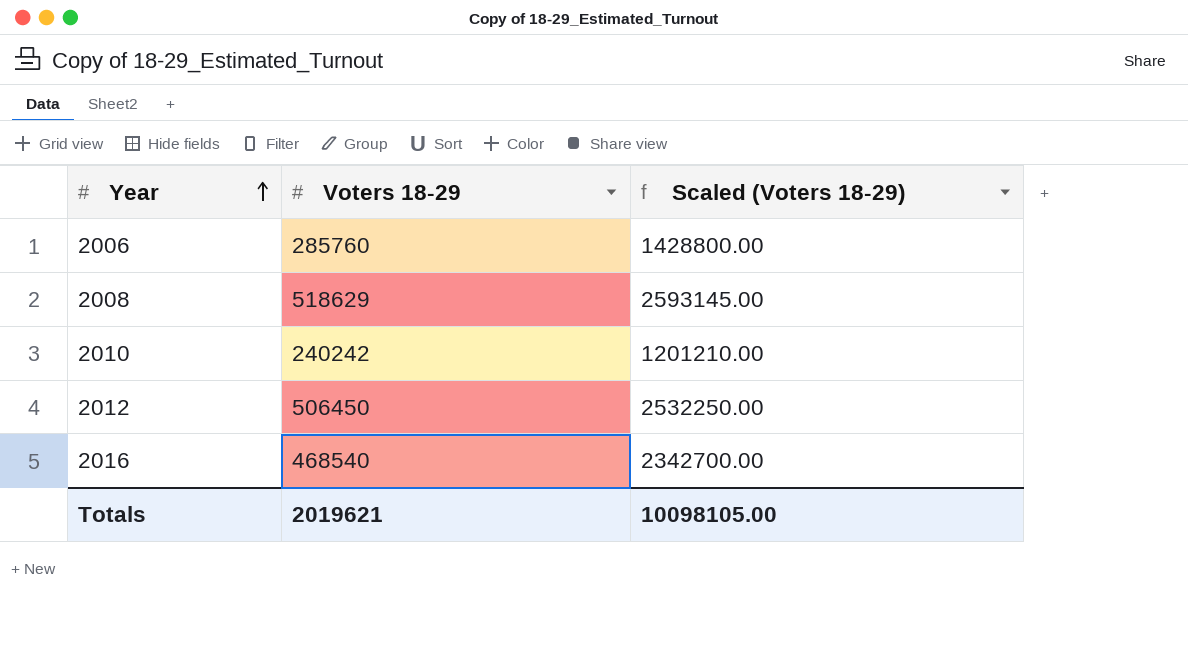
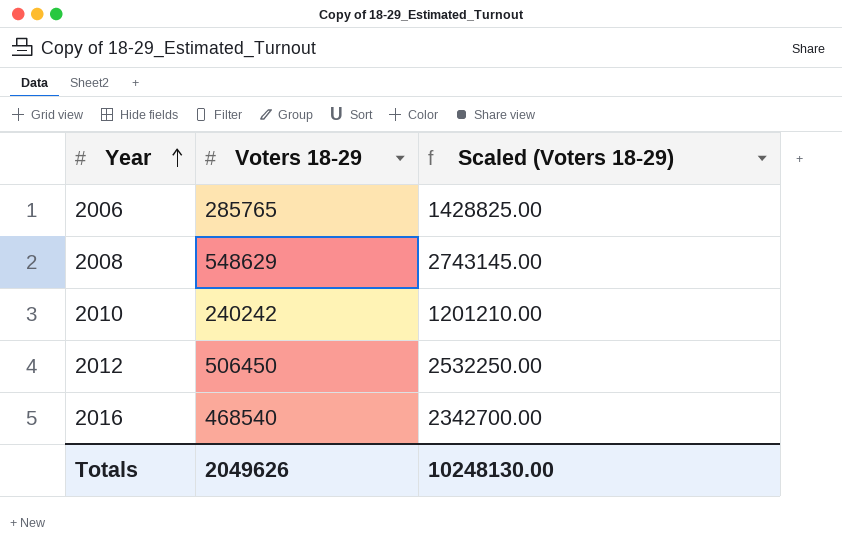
2006 | Voters 18-29: 285760 -> 285765
2006 | Scaled (Voters 18-29): 1428800.00 -> 1428825.00
2008 | Voters 18-29: 518629 -> 548629
2008 | Scaled (Voters 18-29): 2593145.00 -> 2743145.00
Totals | Voters 18-29: 2019621 -> 2049626
Totals | Scaled (Voters 18-29): 10098105.00 -> 10248130.00

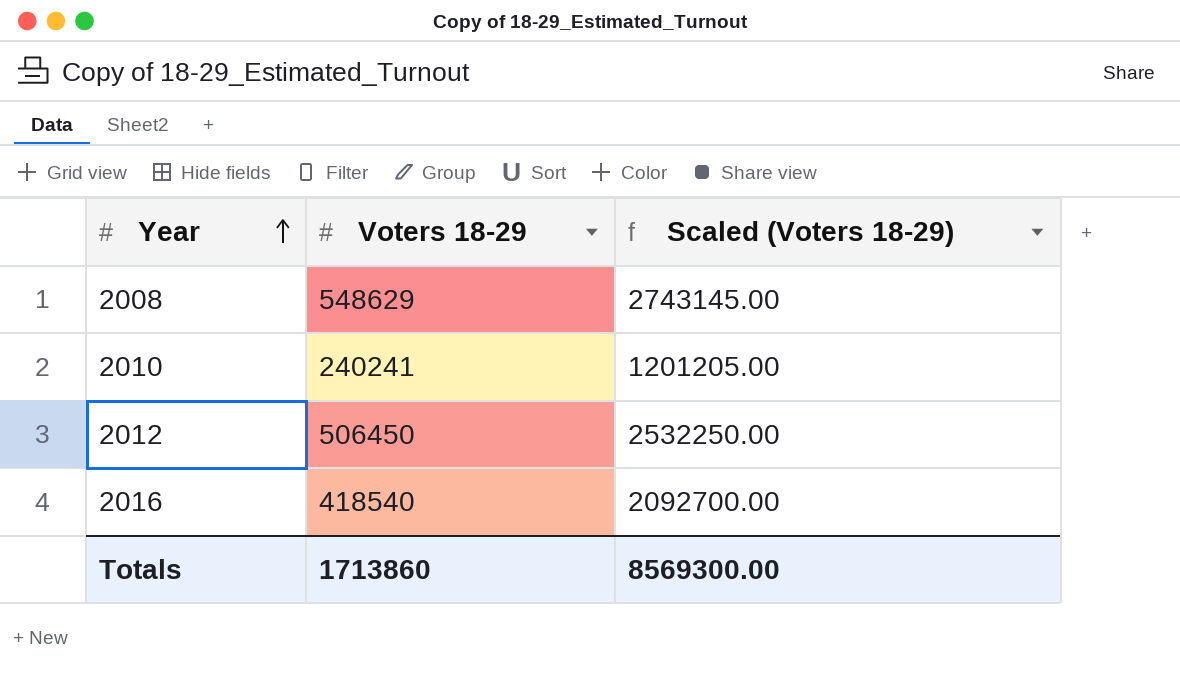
row 2006: 285765 | 1428825.00 -> none
2010 | Voters 18-29: 240242 -> 240241
2010 | Scaled (Voters 18-29): 1201210.00 -> 1201205.00
2016 | Voters 18-29: 468540 -> 418540
2016 | Scaled (Voters 18-29): 2342700.00 -> 2092700.00
Totals | Voters 18-29: 2049626 -> 1713860
Totals | Scaled (Voters 18-29): 10248130.00 -> 8569300.00

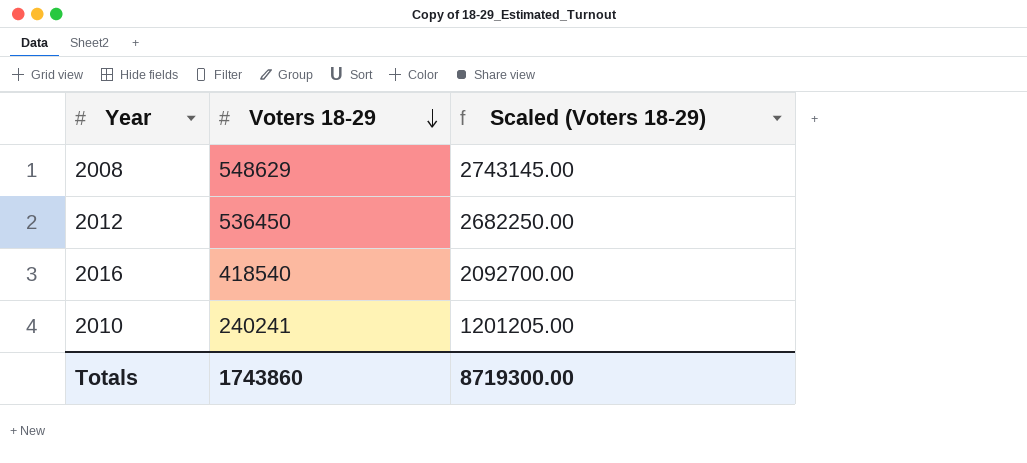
row order: Year ascending -> Voters 18-29 descending
2012 | Voters 18-29: 506450 -> 536450
2012 | Scaled (Voters 18-29): 2532250.00 -> 2682250.00
Totals | Voters 18-29: 1713860 -> 1743860
Totals | Scaled (Voters 18-29): 8569300.00 -> 8719300.00

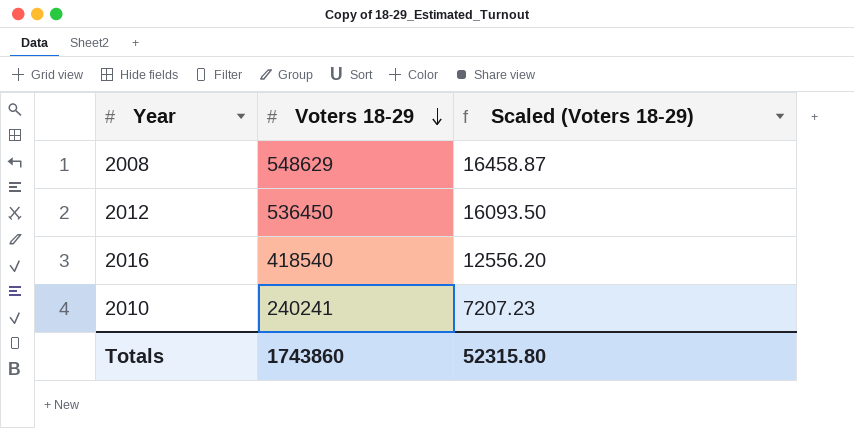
column Scaled (Voters 18-29) | formula: [Voters 18-29] * 5 -> [Voters 18-29] * 0.03
Totals | Scaled (Voters 18-29): 8719300.00 -> 52315.80

